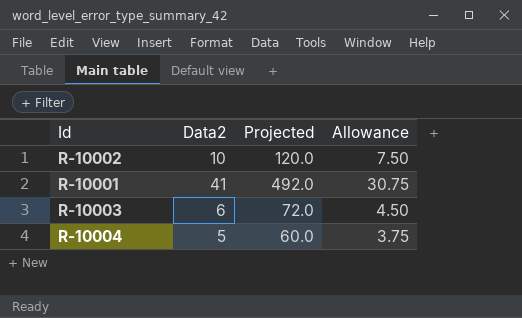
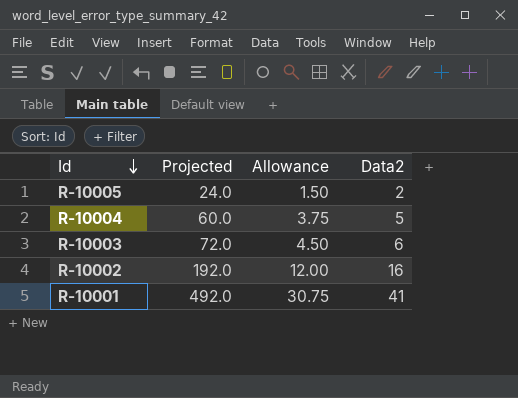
row order: none -> Id descending
column Data2 | position: 2 -> 4
row R-10005: none -> 24.0 | 1.50 | 2
R-10002 | Projected: 120.0 -> 192.0
R-10002 | Allowance: 7.50 -> 12.00
R-10002 | Data2: 10 -> 16

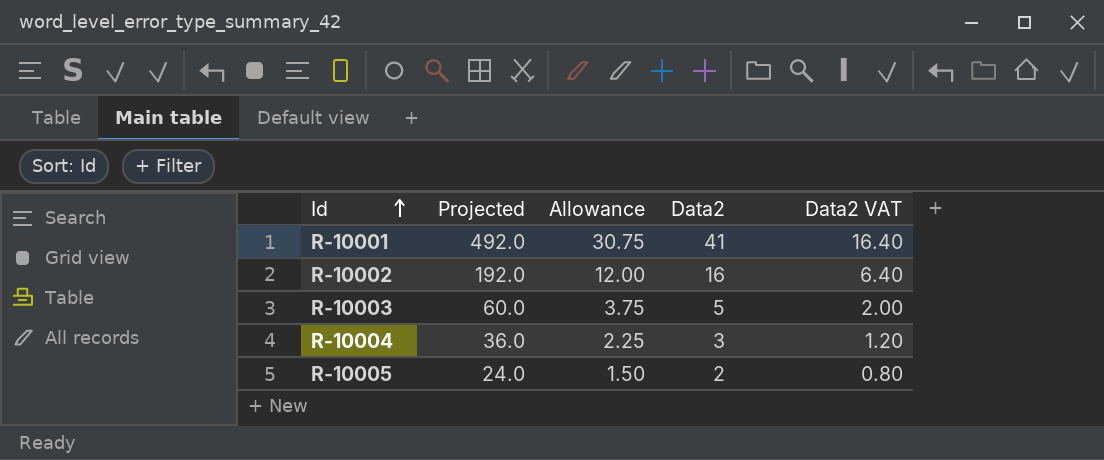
row order: Id descending -> Id ascending
column Data2 VAT | formula: none -> [Data2] * 0.4
R-10003 | Projected: 72.0 -> 60.0
R-10003 | Allowance: 4.50 -> 3.75
R-10003 | Data2: 6 -> 5
R-10004 | Projected: 60.0 -> 36.0
R-10004 | Allowance: 3.75 -> 2.25
R-10004 | Data2: 5 -> 3

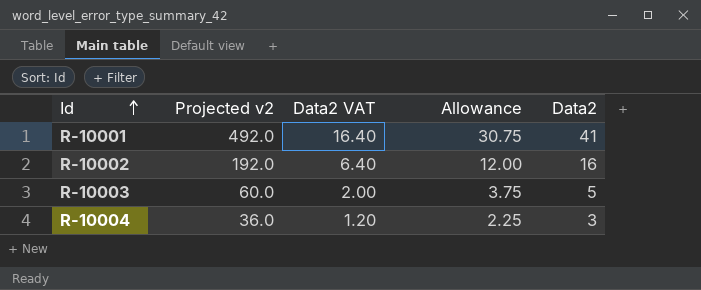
column name: Projected -> Projected v2
column Data2 VAT | position: 5 -> 3
row R-10005: 24.0 | 1.50 | 2 | 0.80 -> none

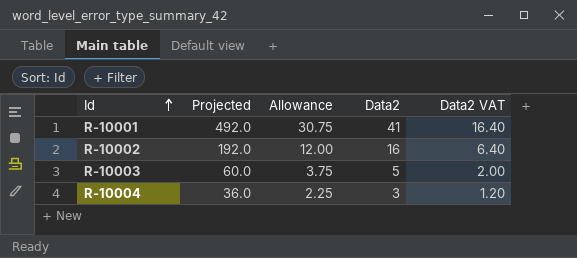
column name: Projected v2 -> Projected
column Data2 VAT | position: 3 -> 5

